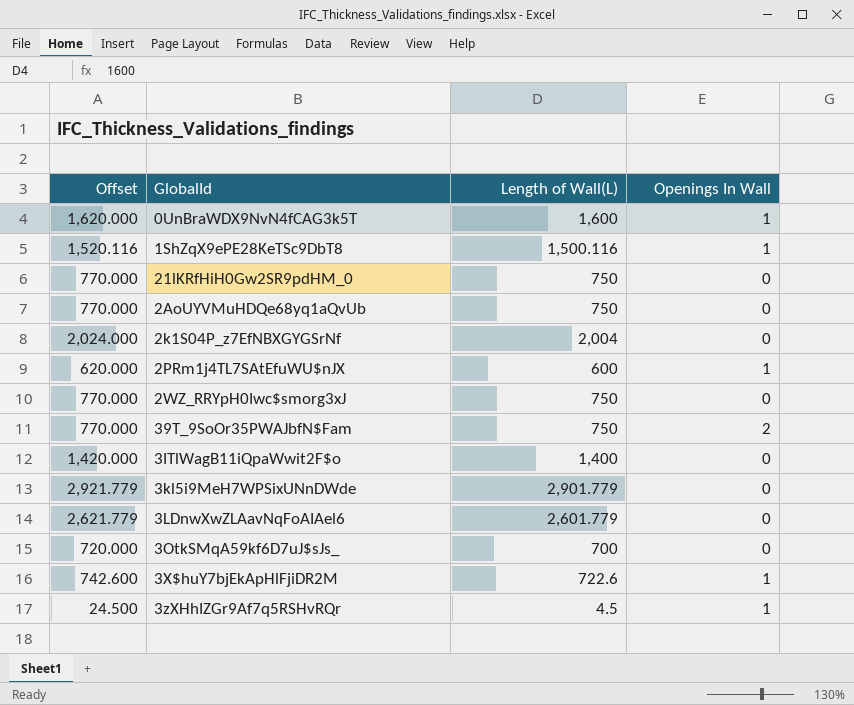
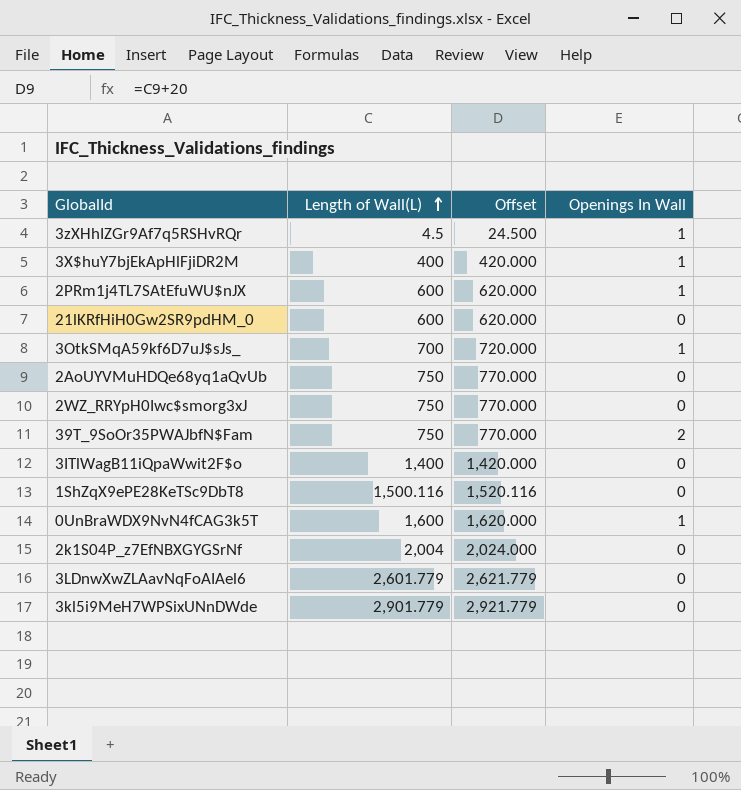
row order: none -> Length of Wall(L) ascending
column Offset | position: 1 -> 3
3X$huY7bjEkApHlFjiDR2M | Length of Wall(L): 722.6 -> 400
3X$huY7bjEkApHlFjiDR2M | Offset: 742.600 -> 420.000
21lKRfHiH0Gw2SR9pdHM_0 | Length of Wall(L): 750 -> 600
21lKRfHiH0Gw2SR9pdHM_0 | Offset: 770.000 -> 620.000
3OtkSMqA59kf6D7uJ$sJs_ | Openings In Wall: 0 -> 1
1ShZqX9ePE28KeTSc9DbT8 | Openings In Wall: 1 -> 0

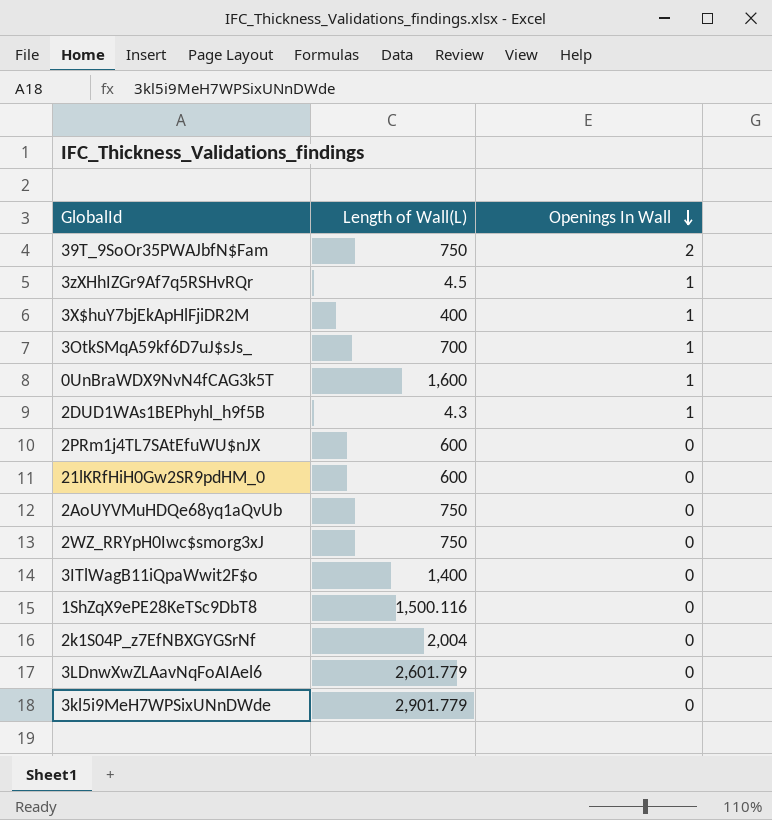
row order: Length of Wall(L) ascending -> Openings In Wall descending
column Offset | formula: [Length of Wall(L)] + 20 -> none
row 2DUD1WAs1BEPhyhl_h9f5B: none -> 4.3 | 1
2PRm1j4TL7SAtEfuWU$nJX | Openings In Wall: 1 -> 0

